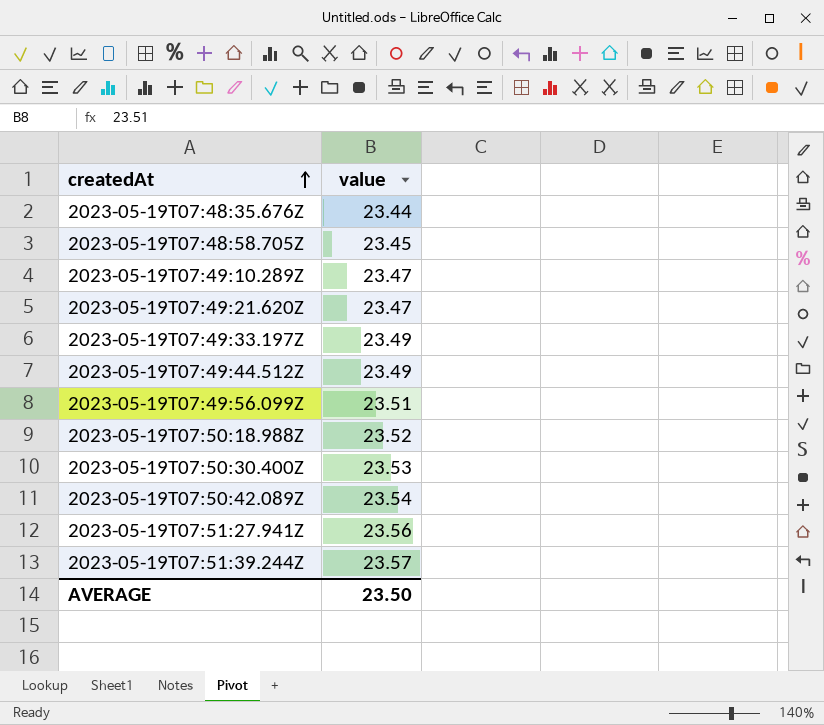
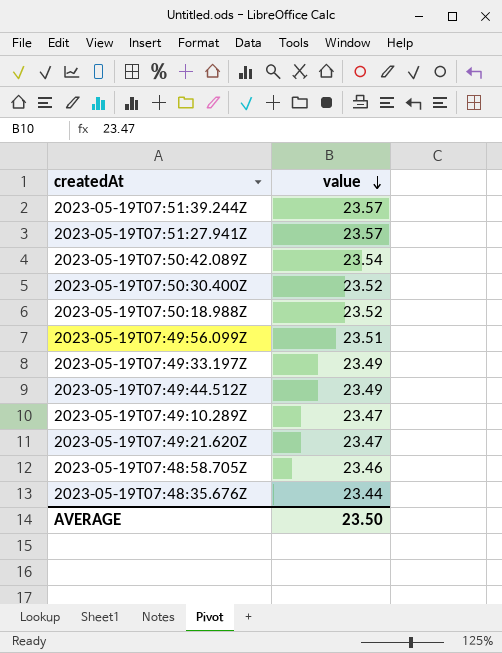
row order: createdAt ascending -> value descending
2023-05-19T07:51:27.941Z | value: 23.56 -> 23.57
2023-05-19T07:50:30.400Z | value: 23.53 -> 23.52
2023-05-19T07:48:58.705Z | value: 23.45 -> 23.46

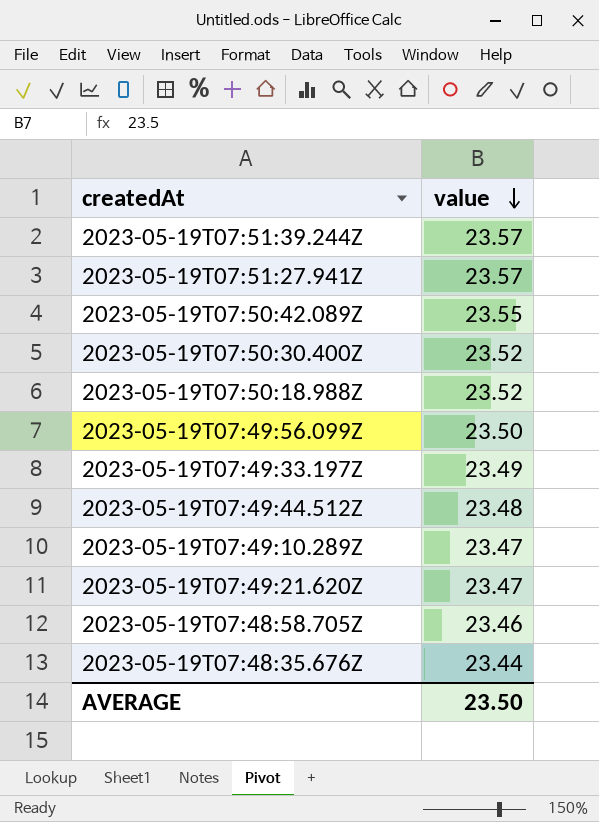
2023-05-19T07:50:42.089Z | value: 23.54 -> 23.55
2023-05-19T07:49:56.099Z | value: 23.51 -> 23.50
2023-05-19T07:49:44.512Z | value: 23.49 -> 23.48

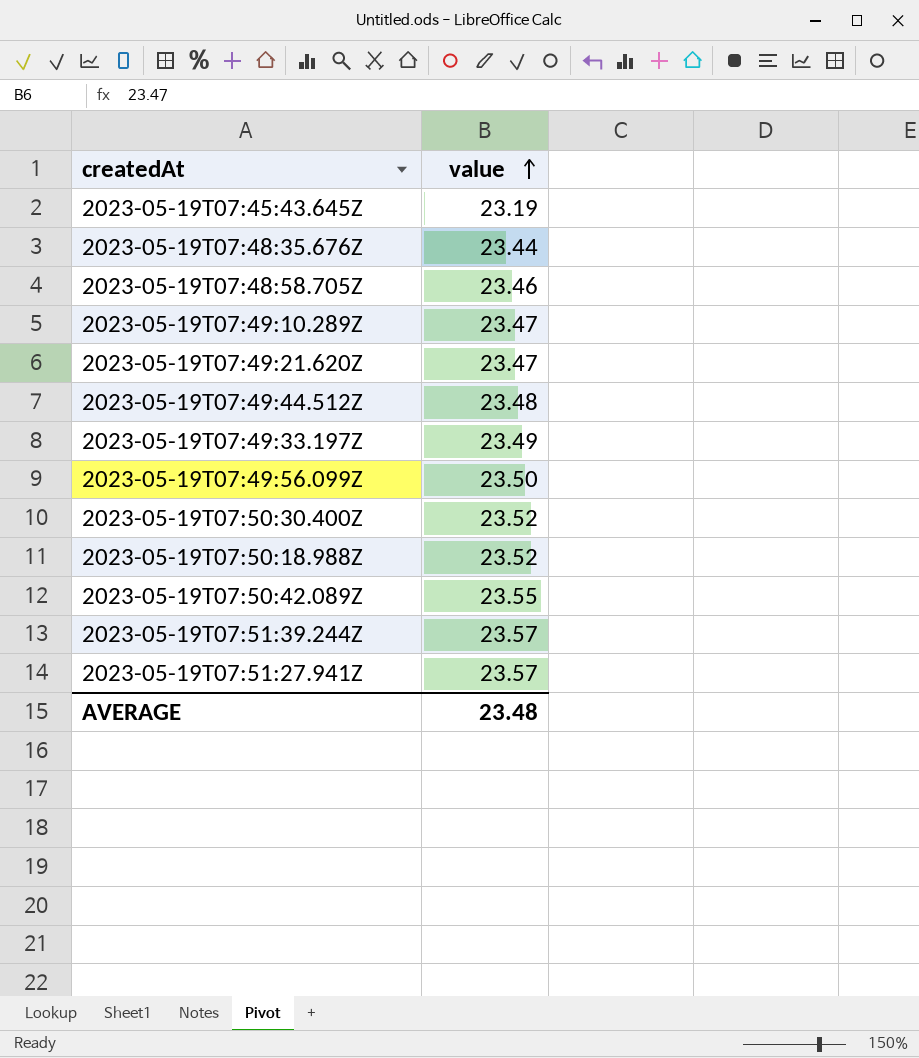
row order: value descending -> value ascending
row 2023-05-19T07:45:43.645Z: none -> 23.19
AVERAGE | value: 23.50 -> 23.48

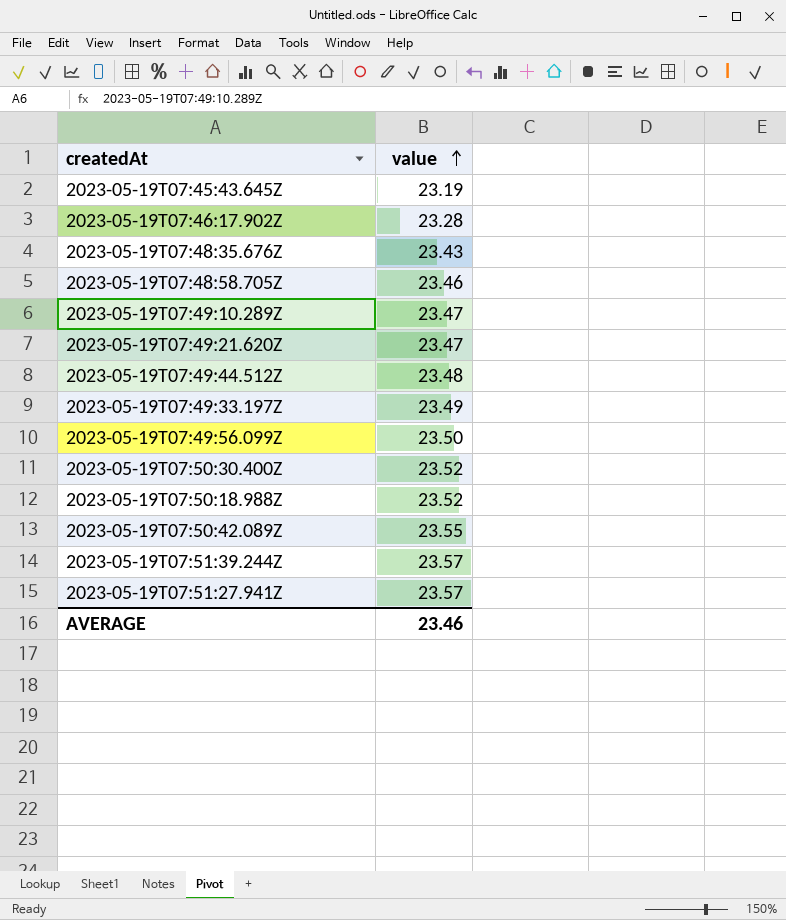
row 2023-05-19T07:46:17.902Z: none -> 23.28
2023-05-19T07:48:35.676Z | value: 23.44 -> 23.43
AVERAGE | value: 23.48 -> 23.46

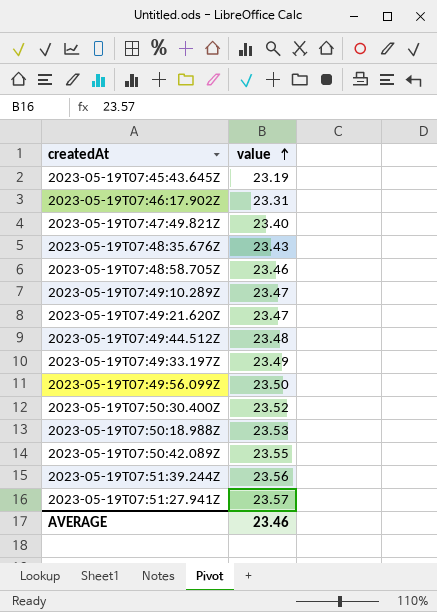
2023-05-19T07:46:17.902Z | value: 23.28 -> 23.31
row 2023-05-19T07:47:49.821Z: none -> 23.40
2023-05-19T07:50:18.988Z | value: 23.52 -> 23.53
2023-05-19T07:51:39.244Z | value: 23.57 -> 23.56

